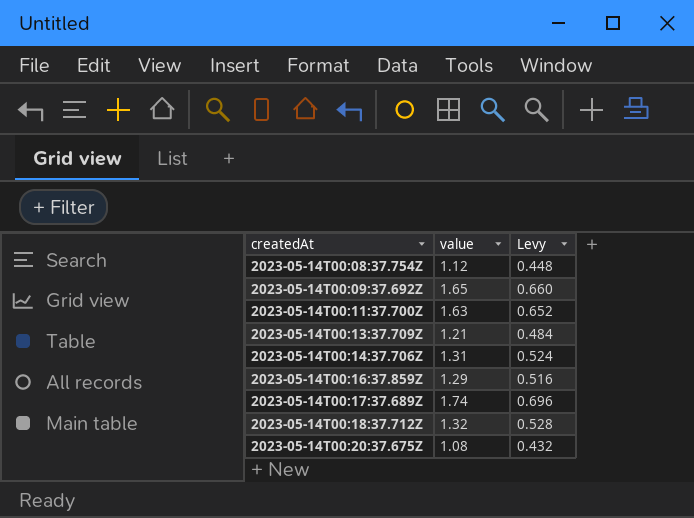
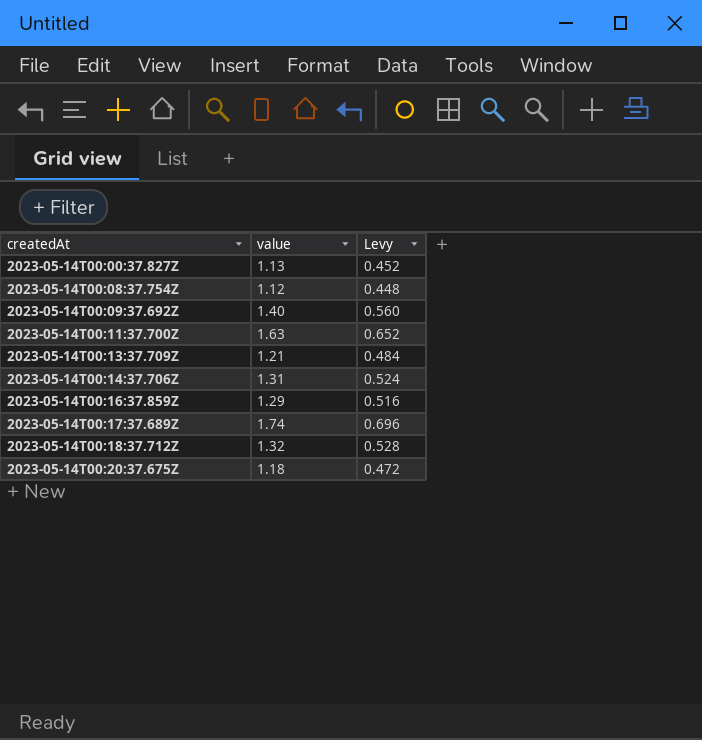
row 2023-05-14T00:00:37.827Z: none -> 1.13 | 0.452
2023-05-14T00:09:37.692Z | value: 1.65 -> 1.40
2023-05-14T00:09:37.692Z | Levy: 0.660 -> 0.560
2023-05-14T00:20:37.675Z | value: 1.08 -> 1.18
2023-05-14T00:20:37.675Z | Levy: 0.432 -> 0.472

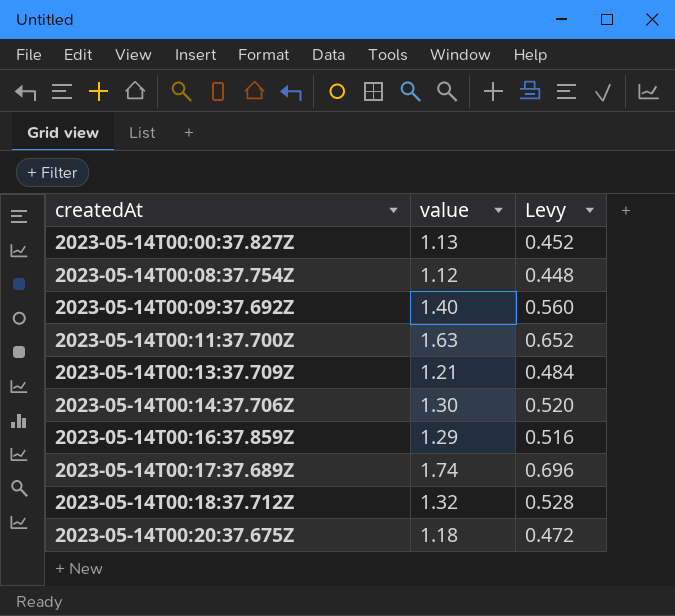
2023-05-14T00:14:37.706Z | value: 1.31 -> 1.30
2023-05-14T00:14:37.706Z | Levy: 0.524 -> 0.520

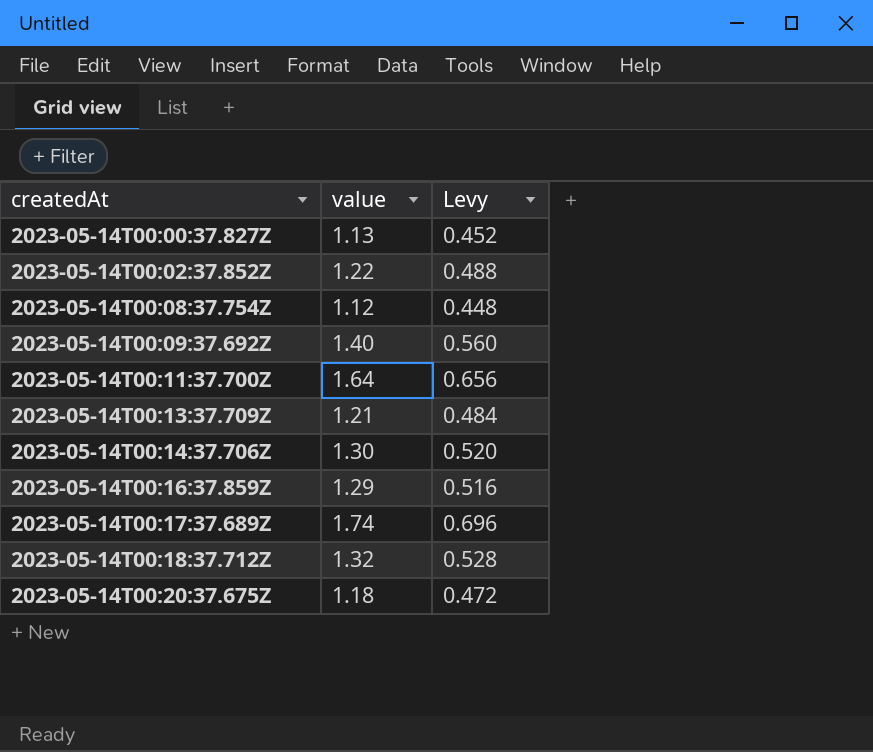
row 2023-05-14T00:02:37.852Z: none -> 1.22 | 0.488
2023-05-14T00:11:37.700Z | value: 1.63 -> 1.64
2023-05-14T00:11:37.700Z | Levy: 0.652 -> 0.656

